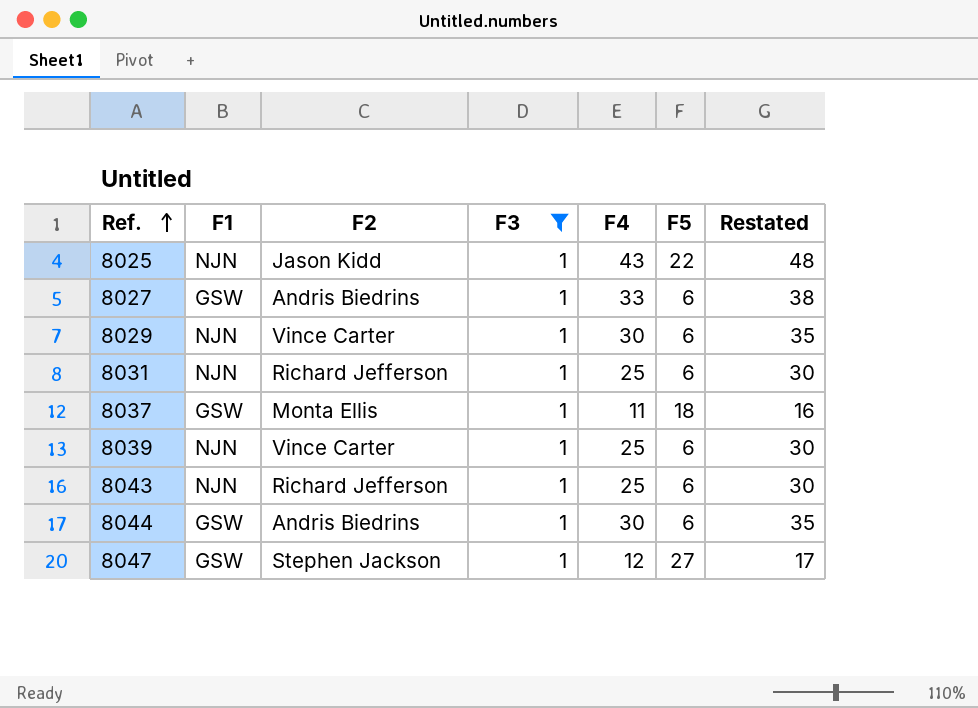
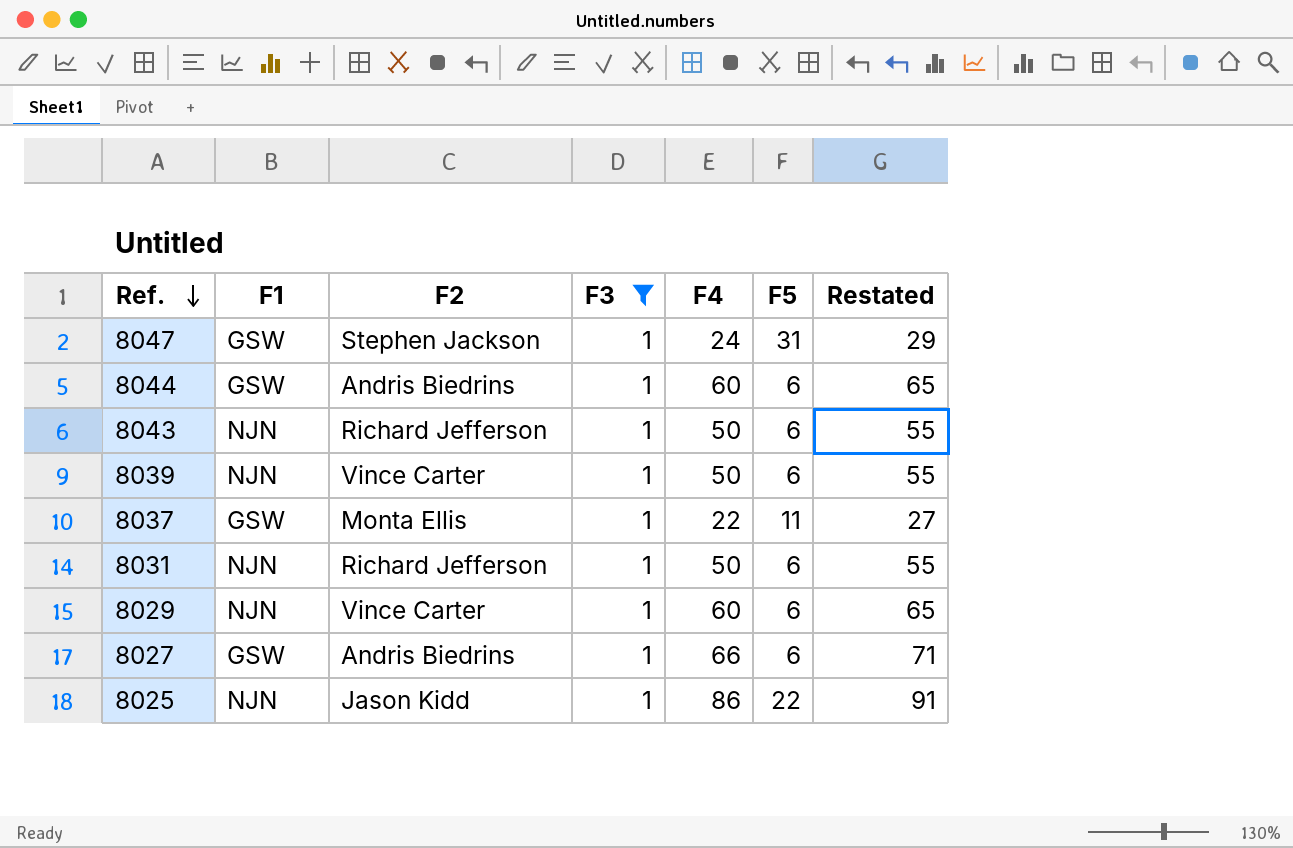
row order: Ref. ascending -> Ref. descending
8047 | F4: 12 -> 24
8047 | F5: 27 -> 31
8047 | Restated: 17 -> 29
8044 | F4: 30 -> 60
8044 | Restated: 35 -> 65
8043 | F4: 25 -> 50
8043 | Restated: 30 -> 55
8039 | F4: 25 -> 50
8039 | Restated: 30 -> 55
8037 | F4: 11 -> 22
8037 | F5: 18 -> 11
8037 | Restated: 16 -> 27
8031 | F4: 25 -> 50
8031 | Restated: 30 -> 55
8029 | F4: 30 -> 60
8029 | Restated: 35 -> 65
8027 | F4: 33 -> 66
8027 | Restated: 38 -> 71
8025 | F4: 43 -> 86
8025 | Restated: 48 -> 91

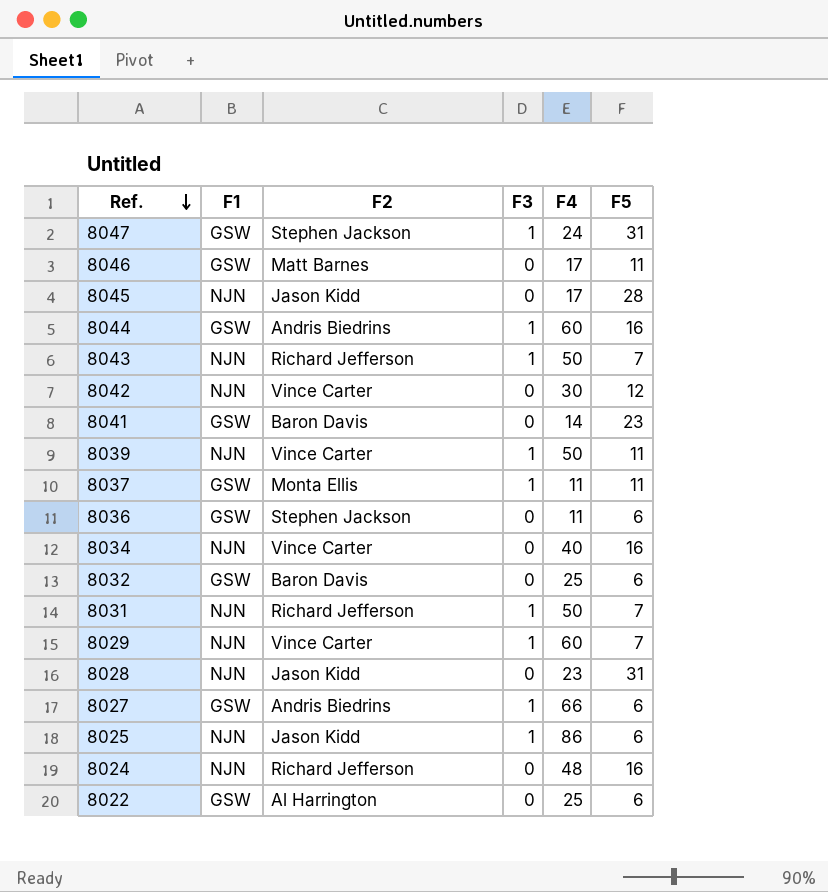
filter: F3 = 1 -> none
column Restated | formula: [F4] + 5 -> none
8044 | F5: 6 -> 16
8043 | F5: 6 -> 7
8039 | F5: 6 -> 11
8037 | F4: 22 -> 11
8031 | F5: 6 -> 7
8029 | F5: 6 -> 7
8025 | F5: 22 -> 6

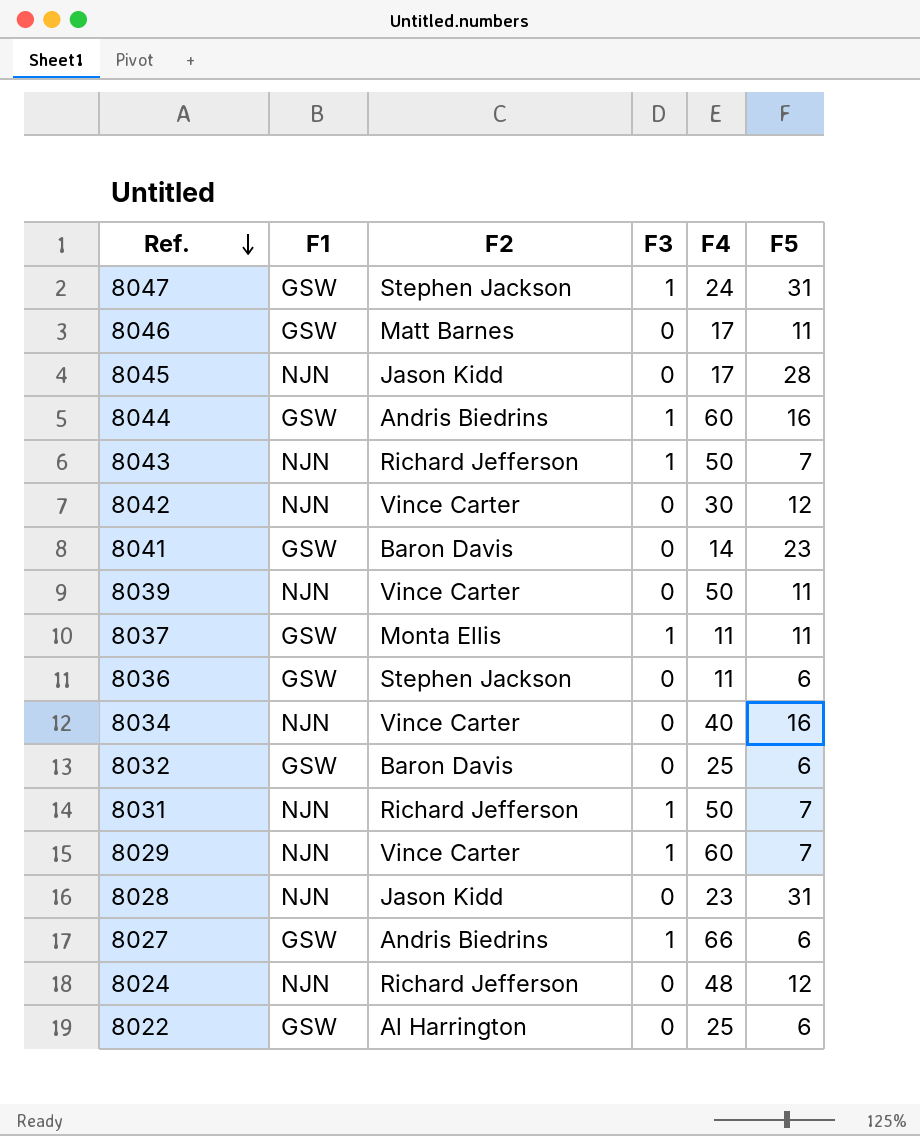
row 8025: NJN | Jason Kidd | 1 | 86 | 6 -> none
8039 | F3: 1 -> 0
8024 | F5: 16 -> 12

